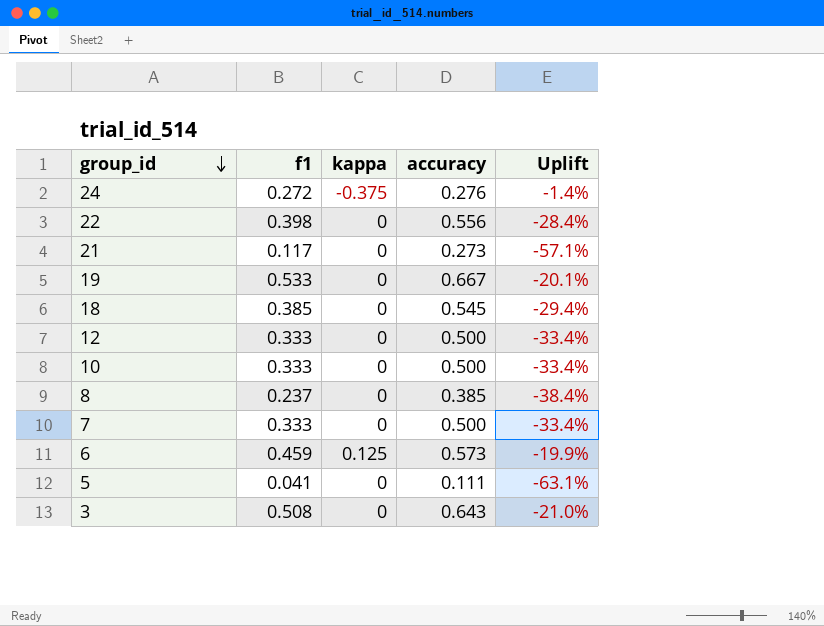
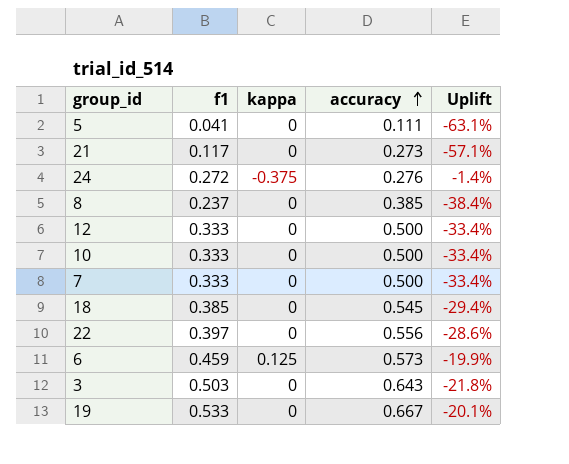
row order: group_id descending -> accuracy ascending
22 | f1: 0.398 -> 0.397
22 | Uplift: -28.4% -> -28.6%
3 | f1: 0.508 -> 0.503
3 | Uplift: -21.0% -> -21.8%

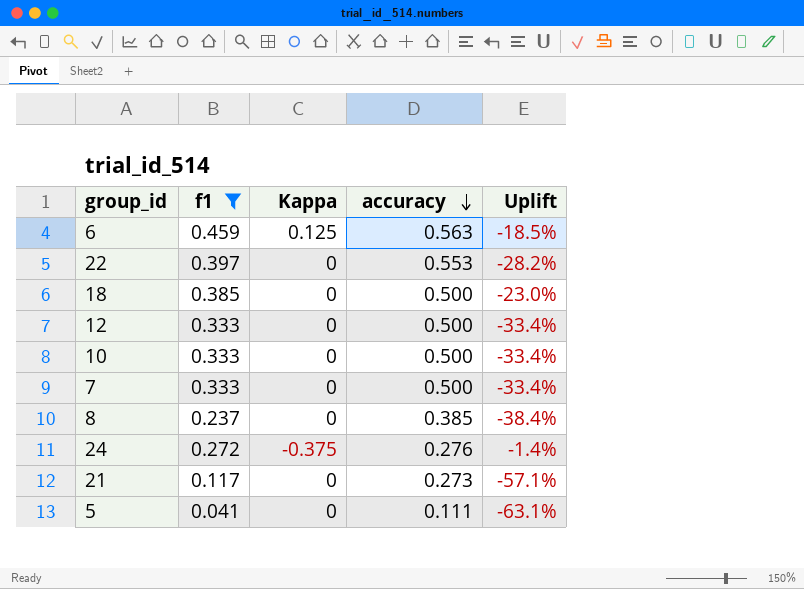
filter: none -> f1 <= 0.459
row order: accuracy ascending -> accuracy descending
column name: kappa -> Kappa
6 | accuracy: 0.573 -> 0.563
6 | Uplift: -19.9% -> -18.5%
22 | accuracy: 0.556 -> 0.553
22 | Uplift: -28.6% -> -28.2%
18 | accuracy: 0.545 -> 0.500
18 | Uplift: -29.4% -> -23.0%

